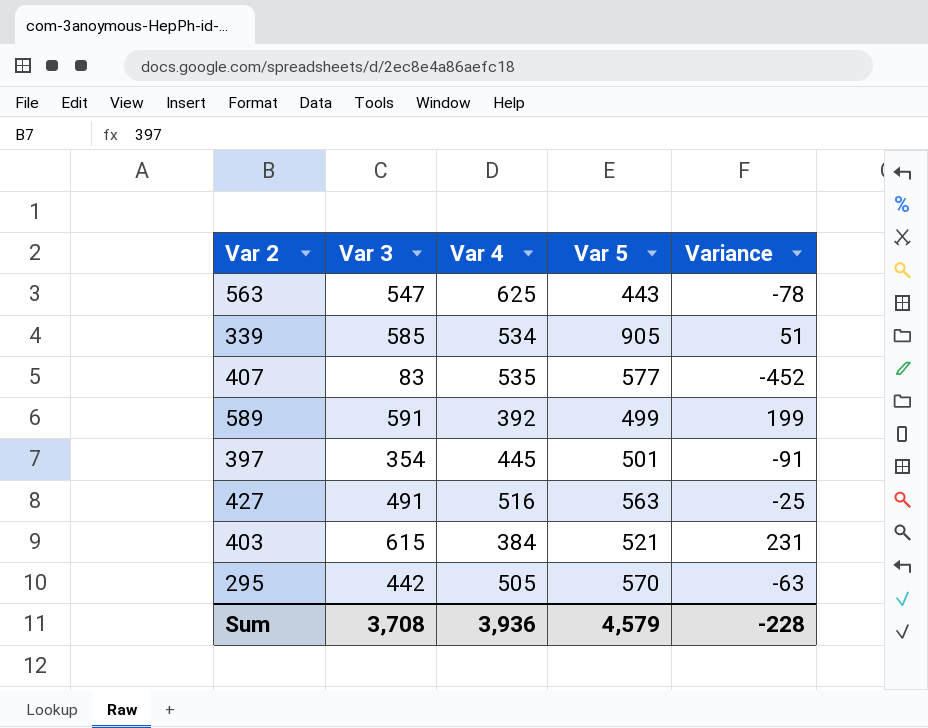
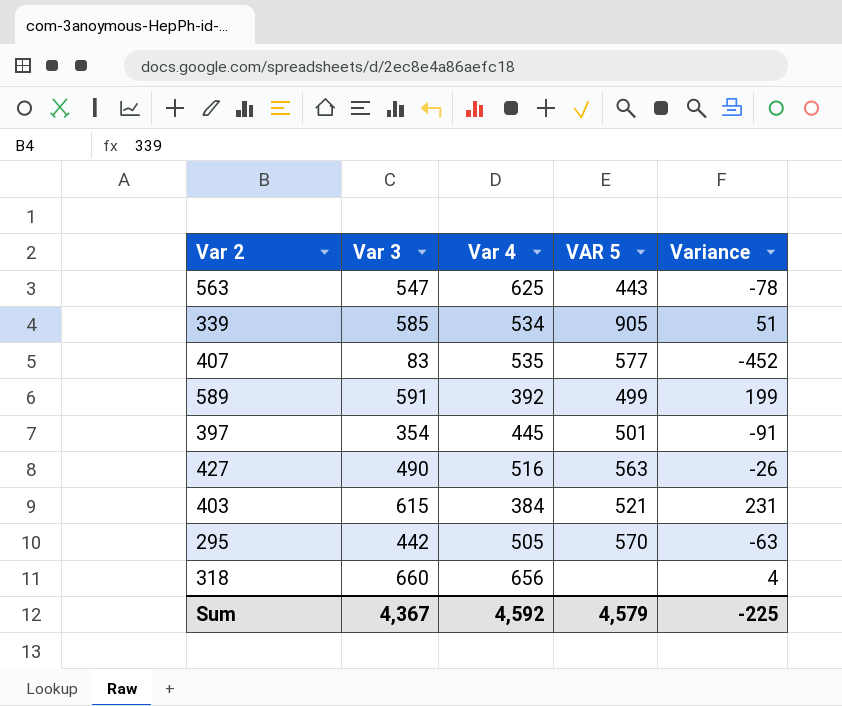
column name: Var 5 -> VAR 5
427 | Var 3: 491 -> 490
427 | Variance: -25 -> -26
row 318: none -> 660 | 656 | none | 4
Sum | Var 3: 3,708 -> 4,367
Sum | Var 4: 3,936 -> 4,592
Sum | Variance: -228 -> -225

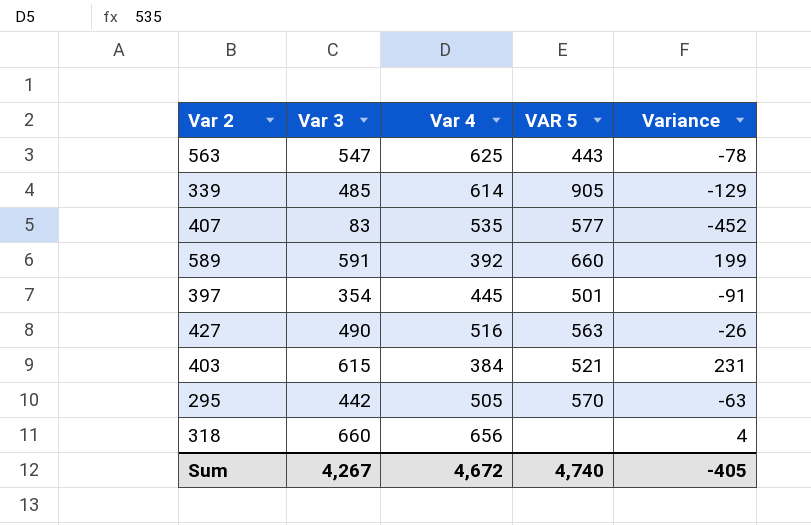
339 | Var 3: 585 -> 485
339 | Var 4: 534 -> 614
339 | Variance: 51 -> -129
589 | VAR 5: 499 -> 660
Sum | Var 3: 4,367 -> 4,267
Sum | Var 4: 4,592 -> 4,672
Sum | VAR 5: 4,579 -> 4,740
Sum | Variance: -225 -> -405

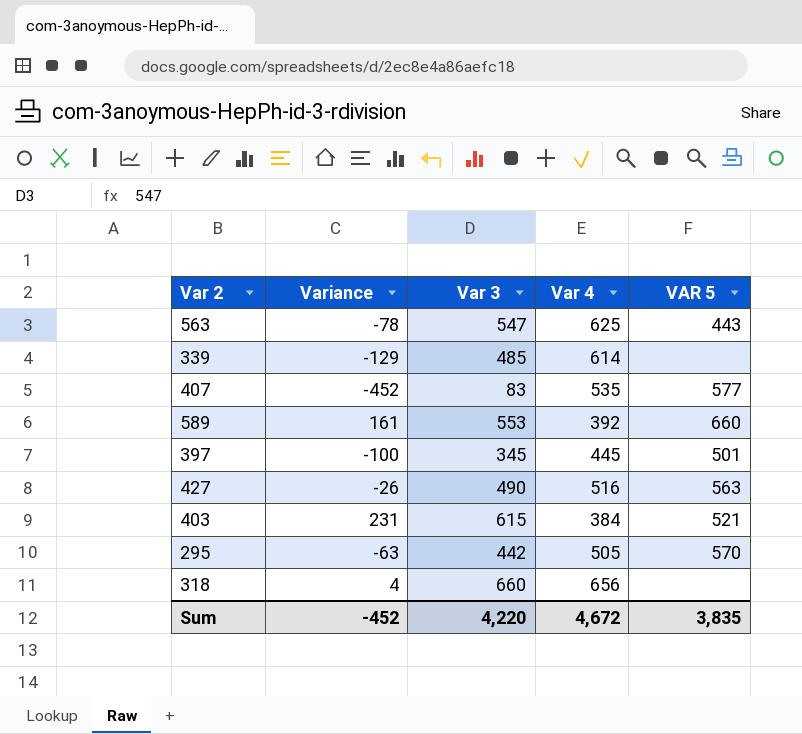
column Variance | position: 5 -> 2
339 | VAR 5: 905 -> none
589 | Variance: 199 -> 161
589 | Var 3: 591 -> 553
397 | Variance: -91 -> -100
397 | Var 3: 354 -> 345
Sum | Variance: -405 -> -452
Sum | Var 3: 4,267 -> 4,220
Sum | VAR 5: 4,740 -> 3,835

